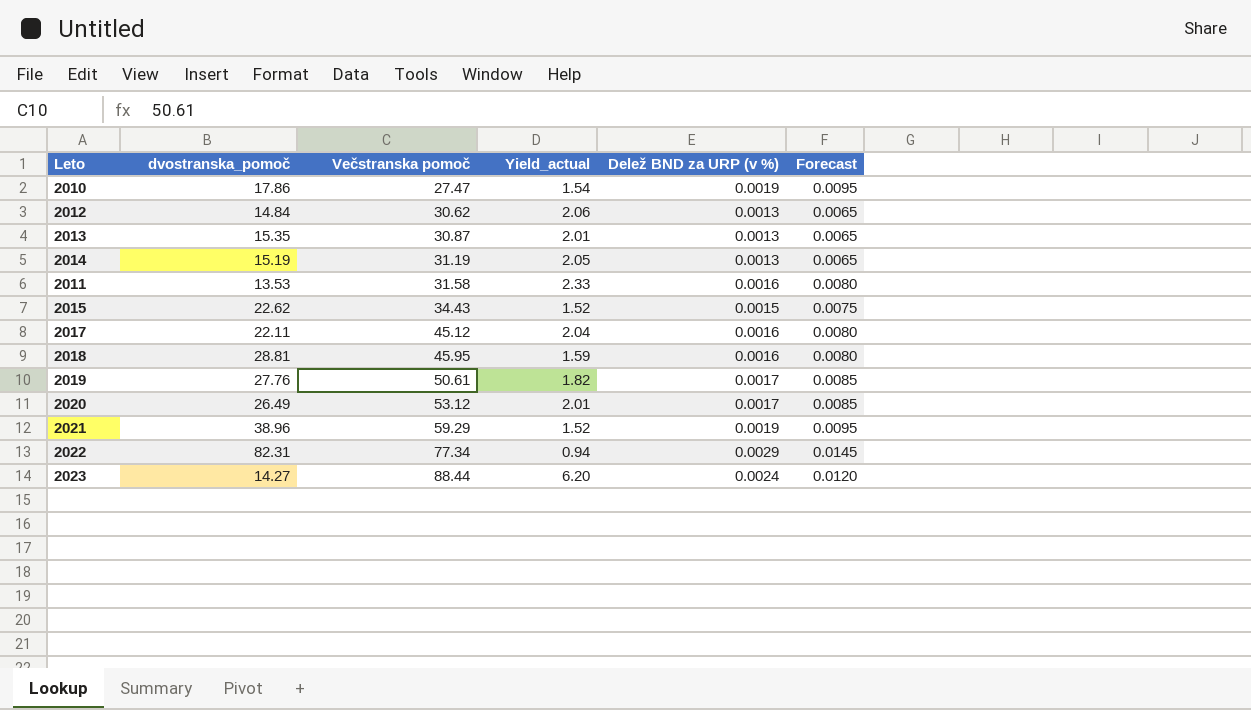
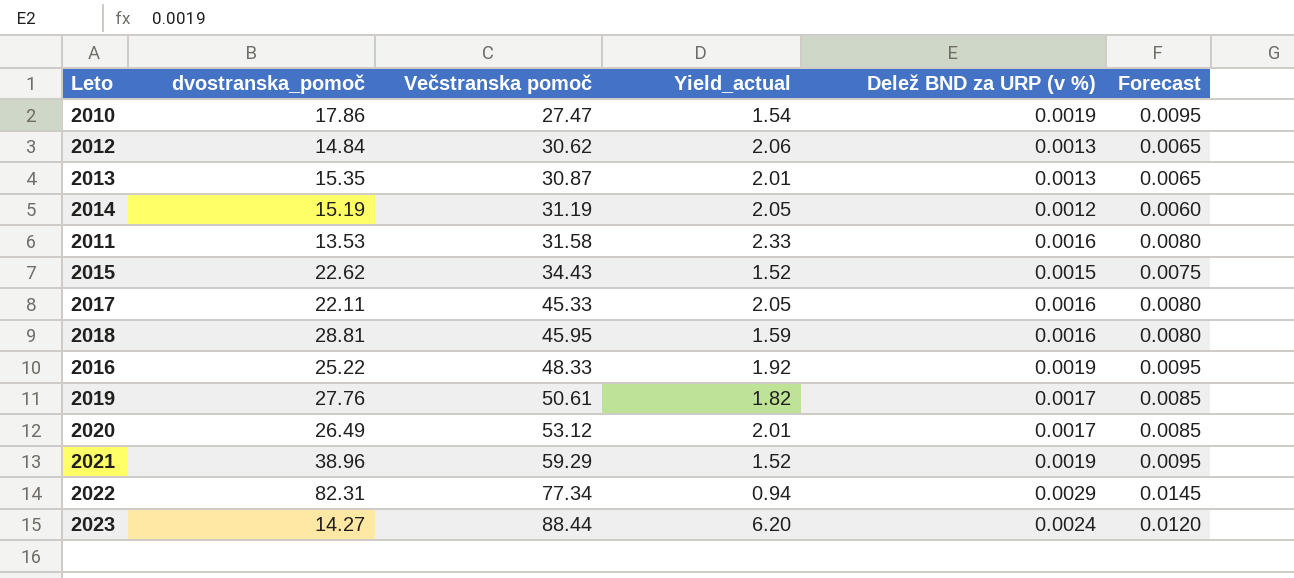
2014 | Delež BND za URP (v %): 0.0013 -> 0.0012
2014 | Forecast: 0.0065 -> 0.0060
2017 | Večstranska pomoč: 45.12 -> 45.33
2017 | Yield_actual: 2.04 -> 2.05
row 2016: none -> 25.22 | 48.33 | 1.92 | 0.0019 | 0.0095

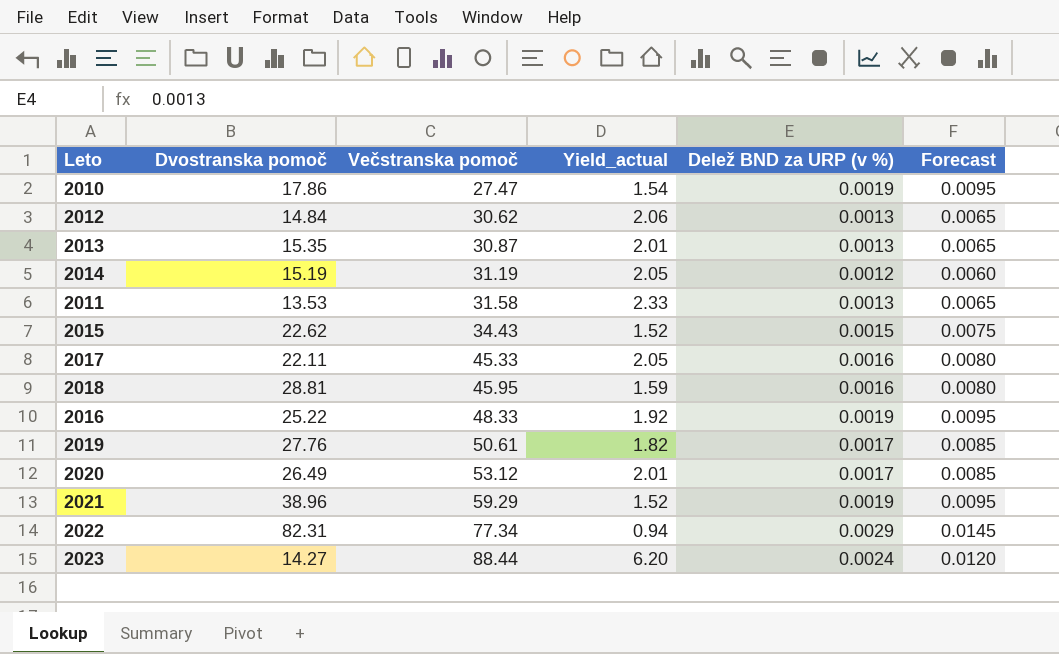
column name: dvostranska_pomoč -> Dvostranska pomoč
2011 | Delež BND za URP (v %): 0.0016 -> 0.0013
2011 | Forecast: 0.0080 -> 0.0065

